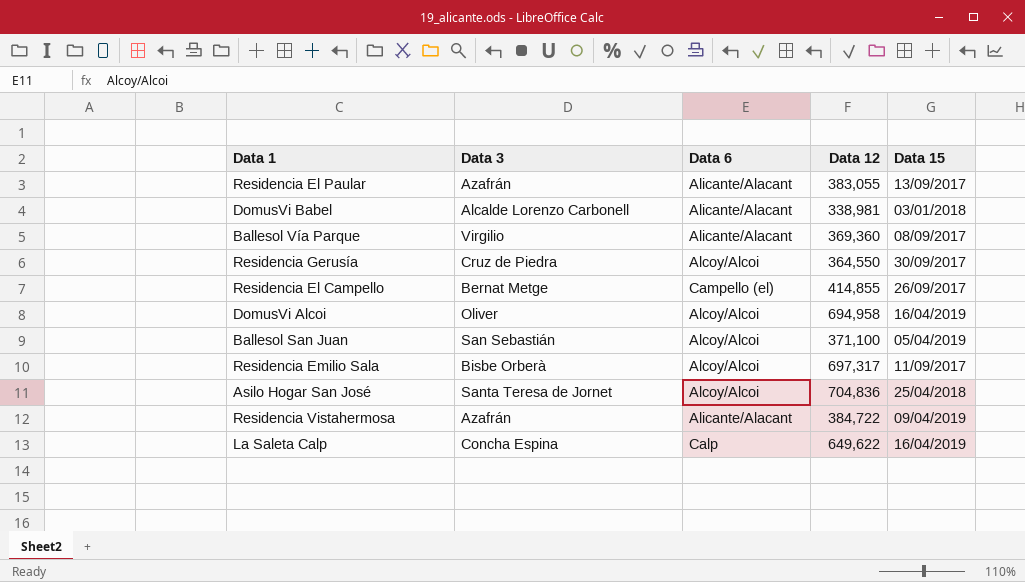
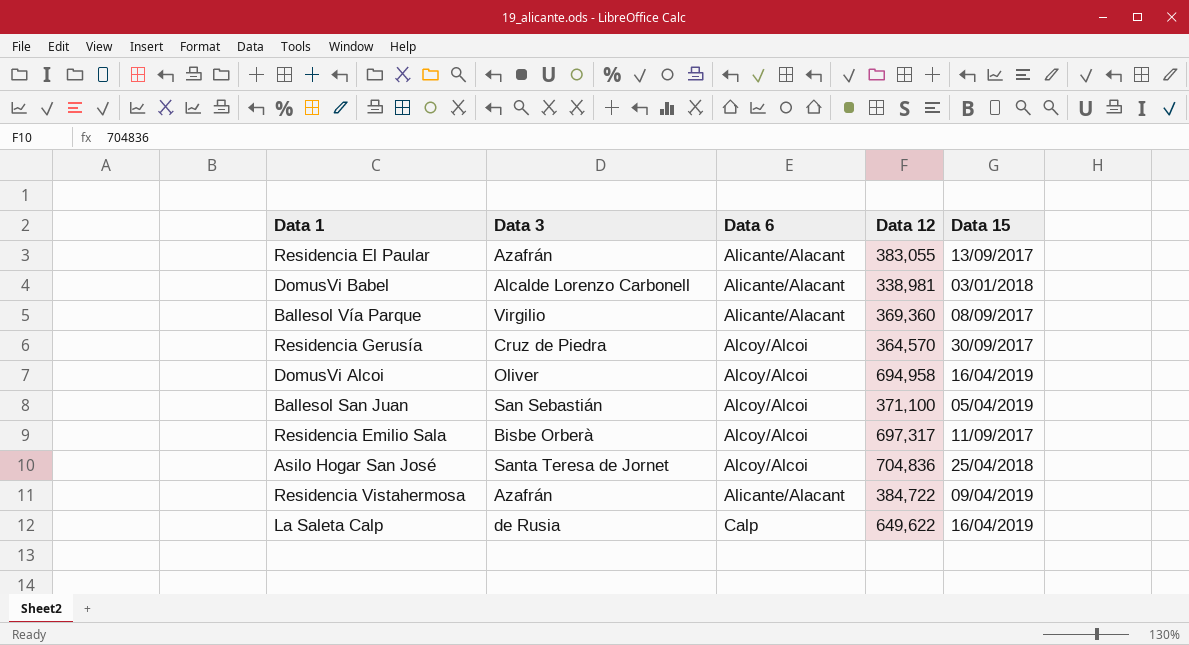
row Residencia El Campello: Bernat Metge | Campello (el) | 414,855 | 26/09/2017 -> none
Residencia Gerusía | Data 12: 364,550 -> 364,570
La Saleta Calp | Data 3: Concha Espina -> de Rusia

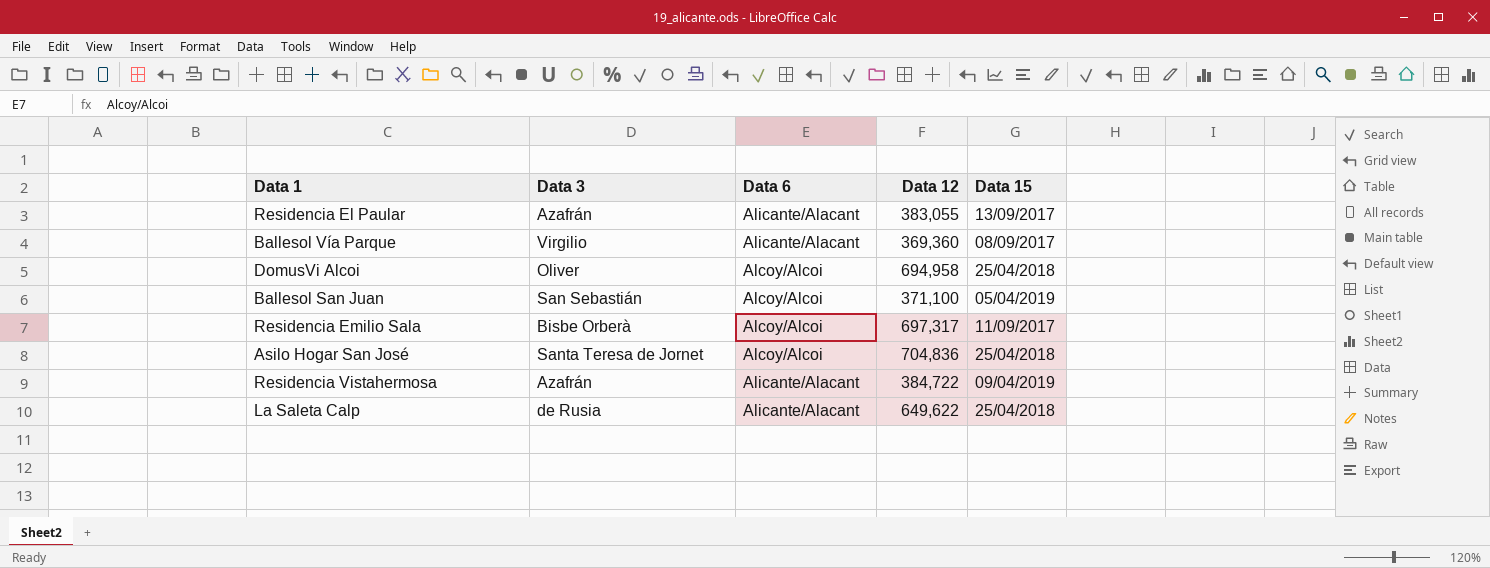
row DomusVi Babel: Alcalde Lorenzo Carbonell | Alicante/Alacant | 338,981 | 03/01/2018 -> none
row Residencia Gerusía: Cruz de Piedra | Alcoy/Alcoi | 364,570 | 30/09/2017 -> none
DomusVi Alcoi | Data 15: 16/04/2019 -> 25/04/2018
La Saleta Calp | Data 6: Calp -> Alicante/Alacant
La Saleta Calp | Data 15: 16/04/2019 -> 25/04/2018

